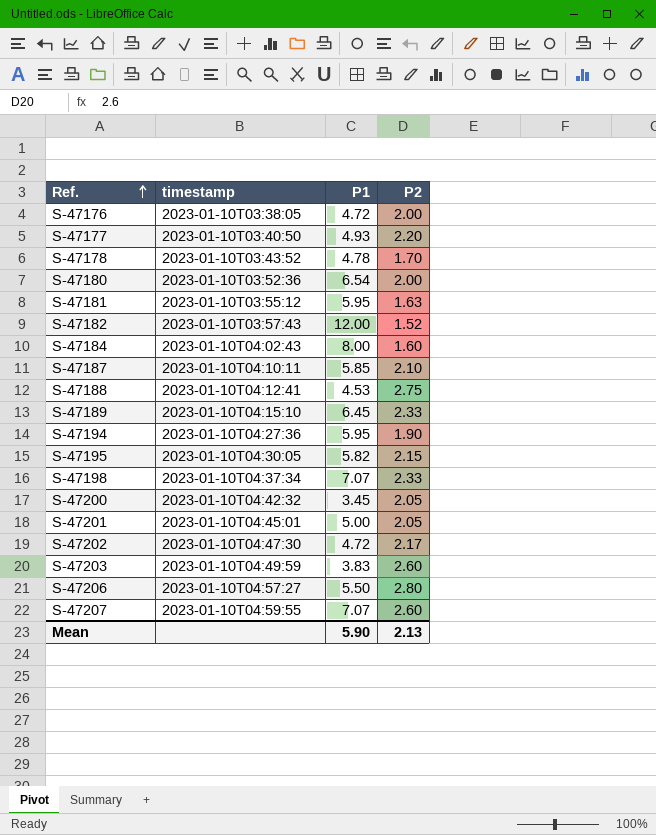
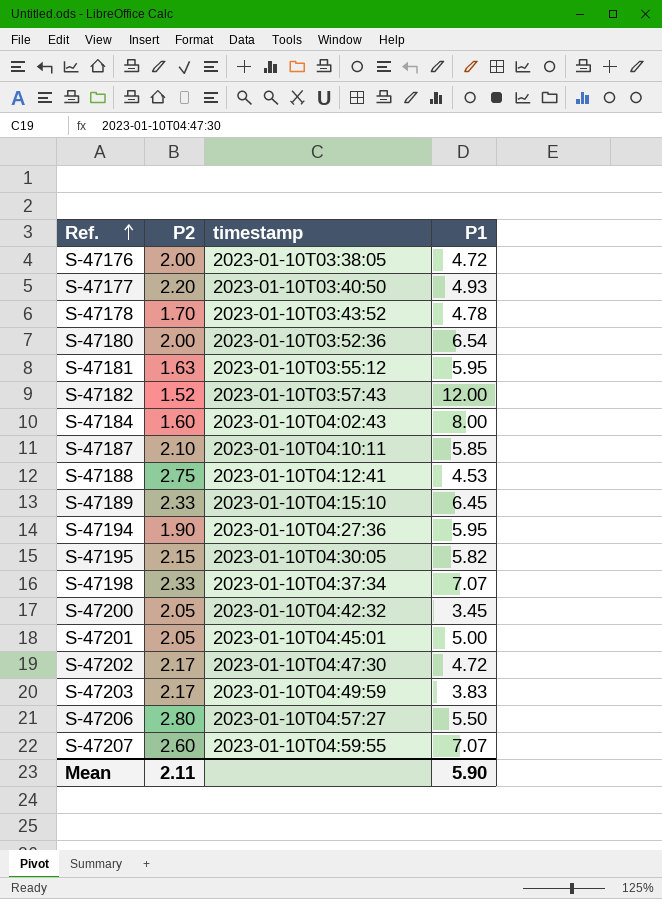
column P2 | position: 4 -> 2
S-47203 | P2: 2.60 -> 2.17
Mean | P2: 2.13 -> 2.11

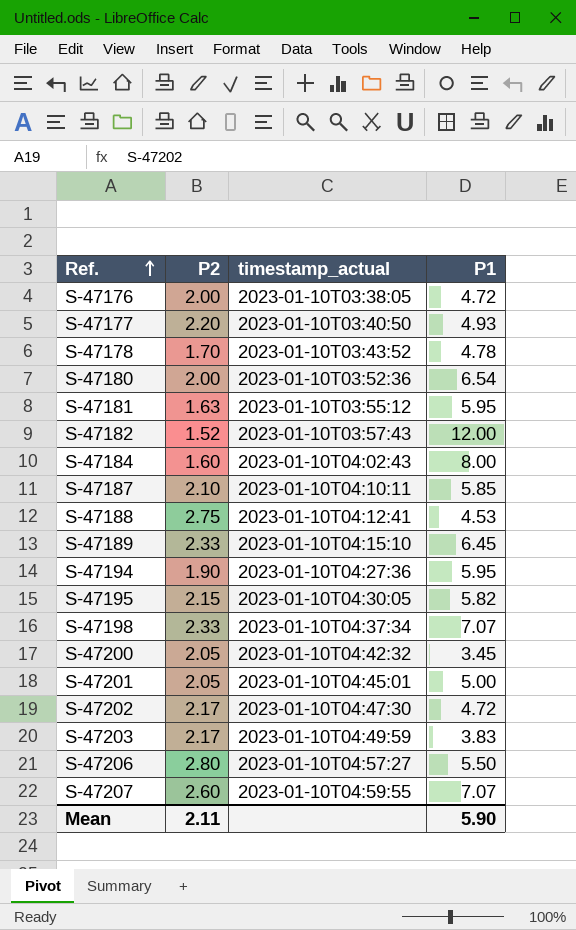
column name: timestamp -> timestamp_actual

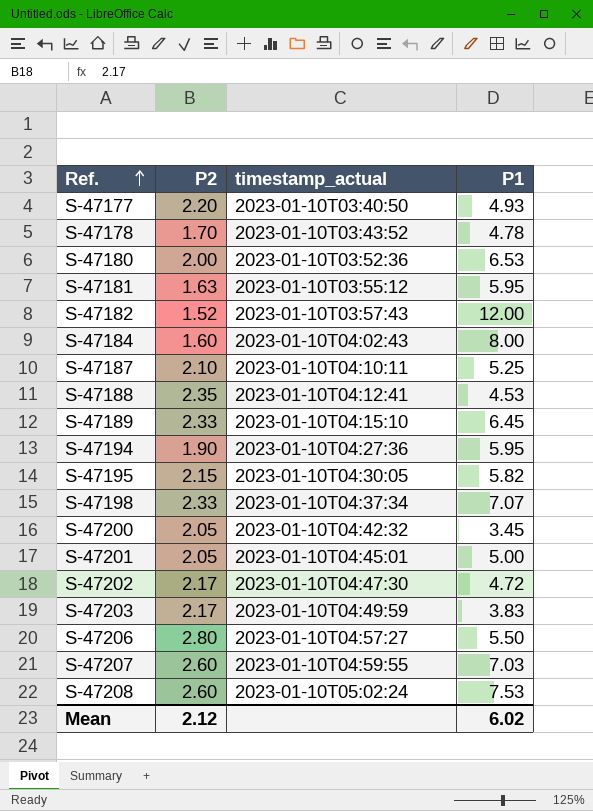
row S-47176: 2.00 | 2023-01-10T03:38:05 | 4.72 -> none
S-47180 | P1: 6.54 -> 6.53
S-47187 | P1: 5.85 -> 5.25
S-47188 | P2: 2.75 -> 2.35
S-47207 | P1: 7.07 -> 7.03
row S-47208: none -> 2.60 | 2023-01-10T05:02:24 | 7.53
Mean | P2: 2.11 -> 2.12
Mean | P1: 5.90 -> 6.02

